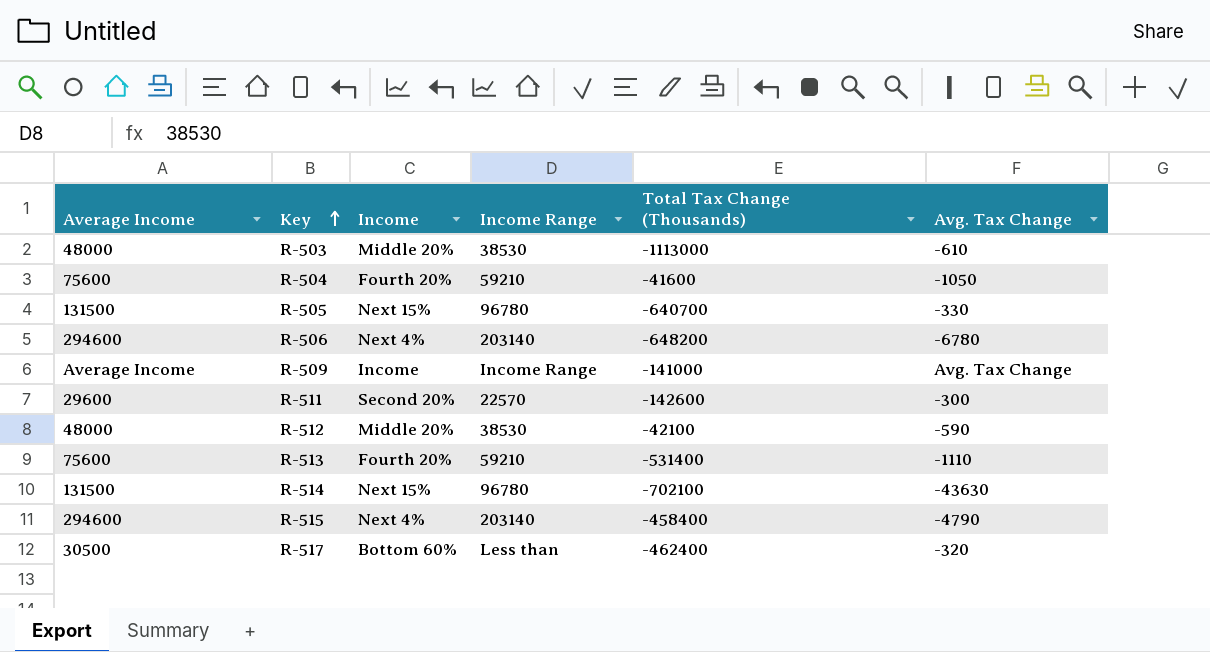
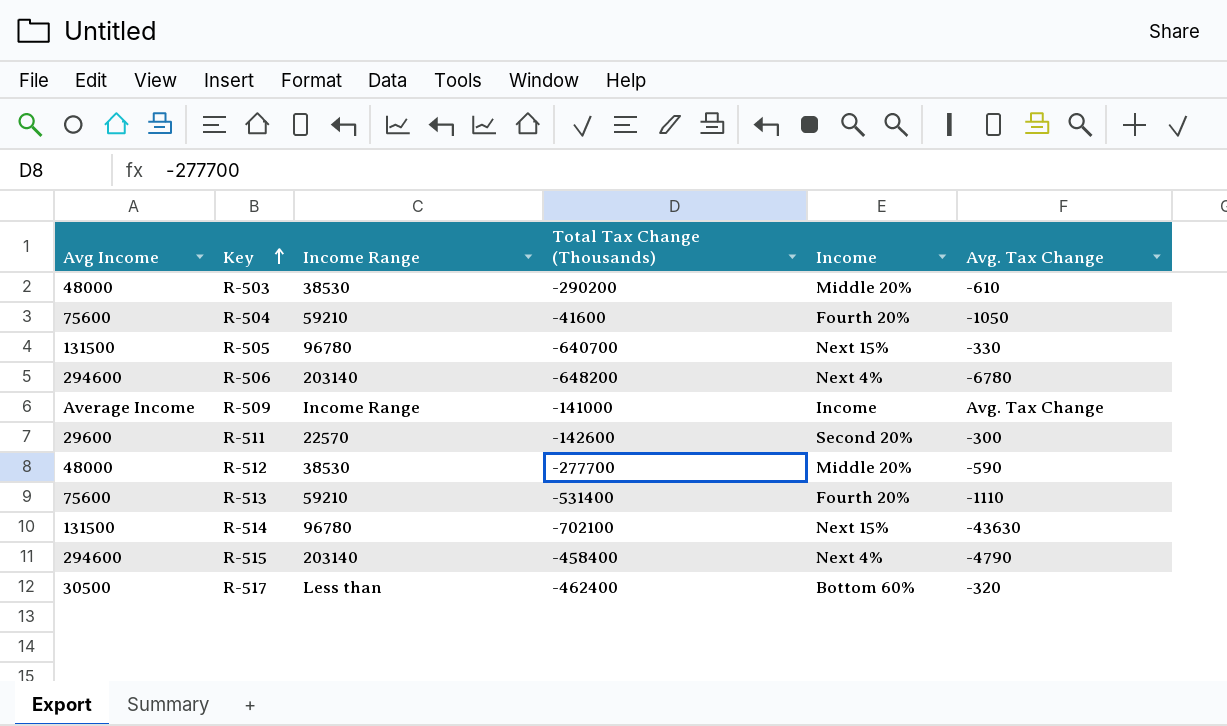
column name: Average Income -> Avg Income
column Income | position: 3 -> 5
R-503 | Total Tax Change (Thousands): -1113000 -> -290200
R-512 | Total Tax Change (Thousands): -42100 -> -277700

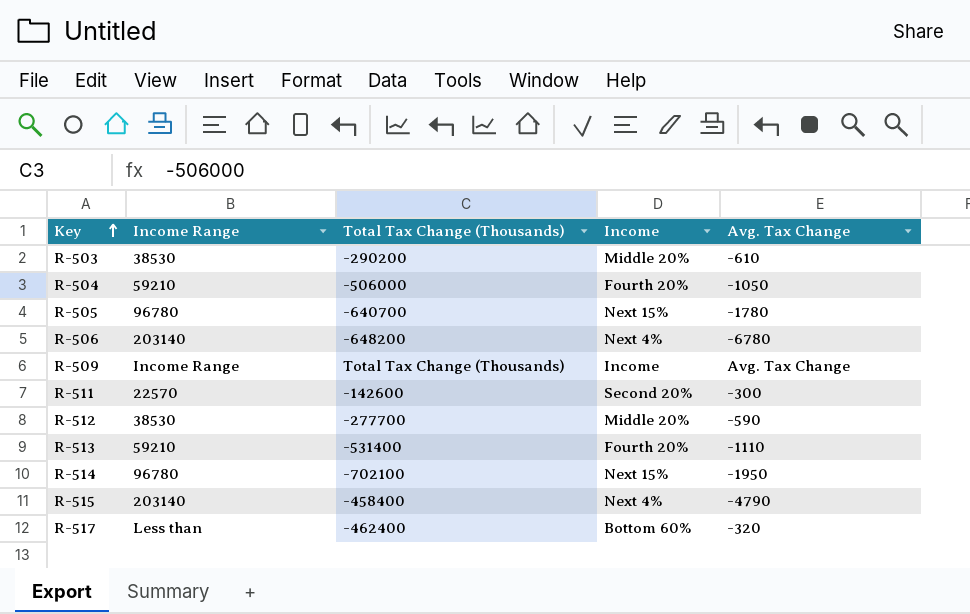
column Avg Income | position: 1 -> none
R-504 | Total Tax Change (Thousands): -41600 -> -506000
R-505 | Avg. Tax Change: -330 -> -1780
R-509 | Total Tax Change (Thousands): -141000 -> Total Tax Change (Thousands)
R-514 | Avg. Tax Change: -43630 -> -1950

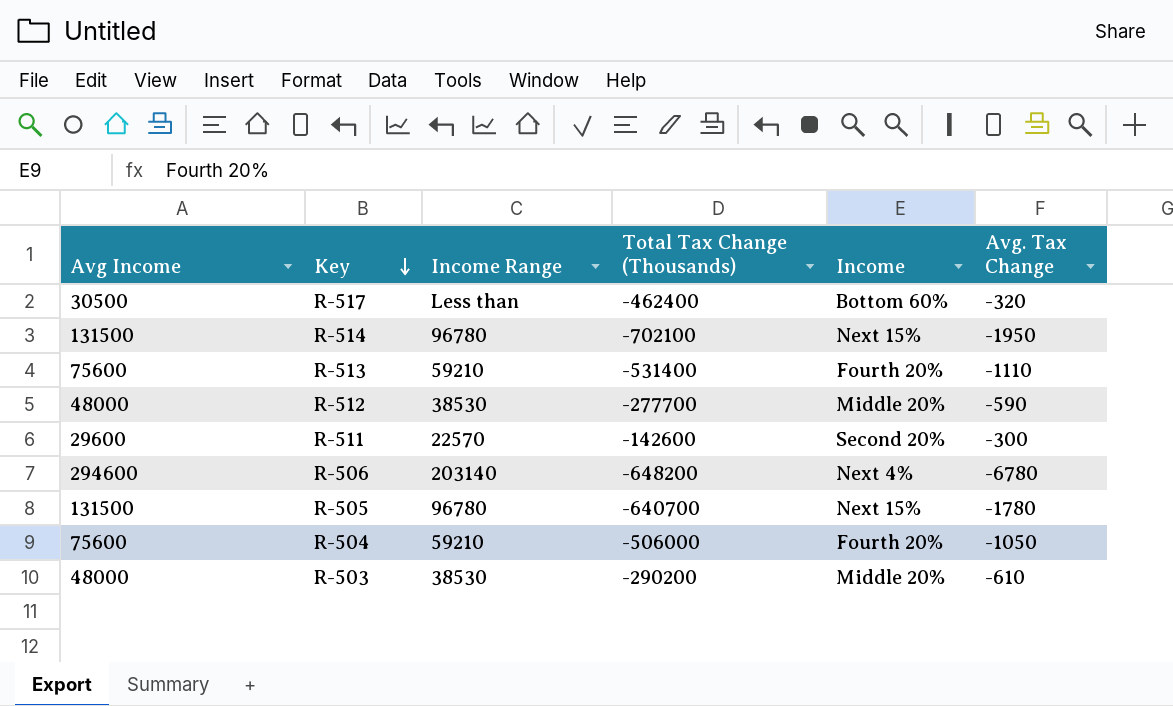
row order: Key ascending -> Key descending
column Avg Income | position: none -> 1
row R-509: Income Range | Total Tax Change (Thousands) | Income | Avg. Tax Change -> none
row R-515: 203140 | -458400 | Next 4% | -4790 -> none

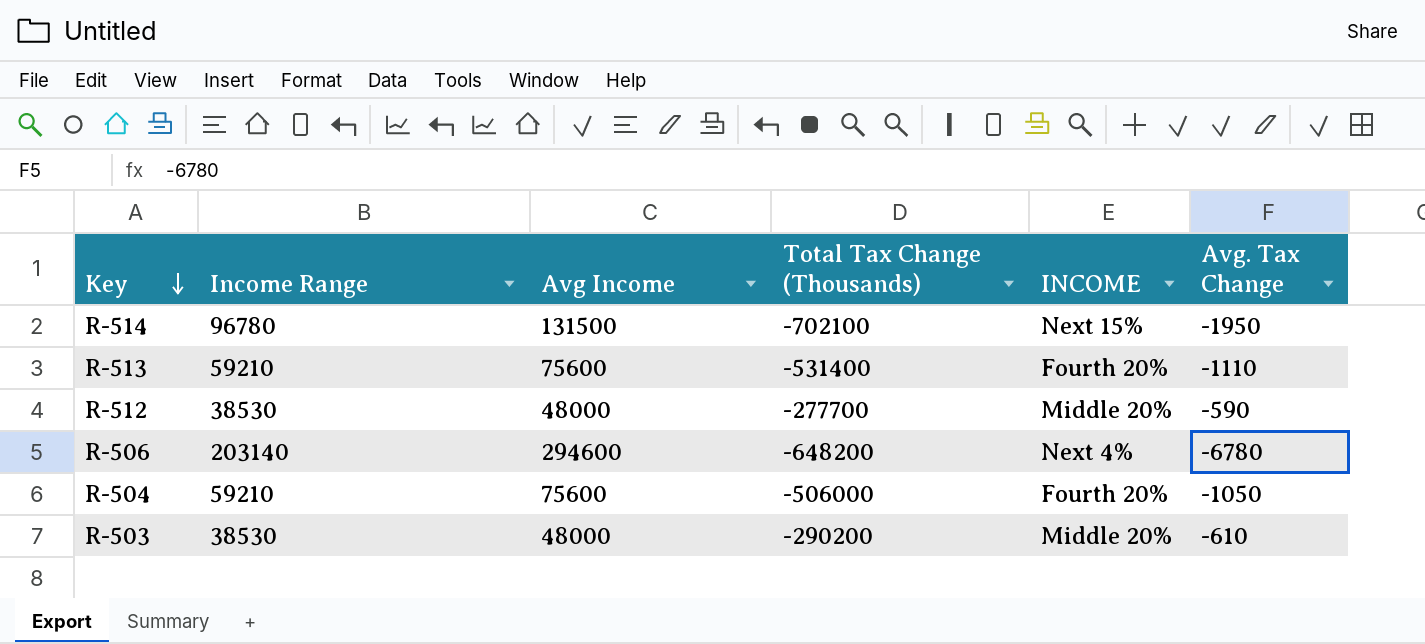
column Avg Income | position: 1 -> 3
column name: Income -> INCOME
row R-517: 30500 | Less than | -462400 | Bottom 60% | -320 -> none
row R-511: 29600 | 22570 | -142600 | Second 20% | -300 -> none
row R-505: 131500 | 96780 | -640700 | Next 15% | -1780 -> none

